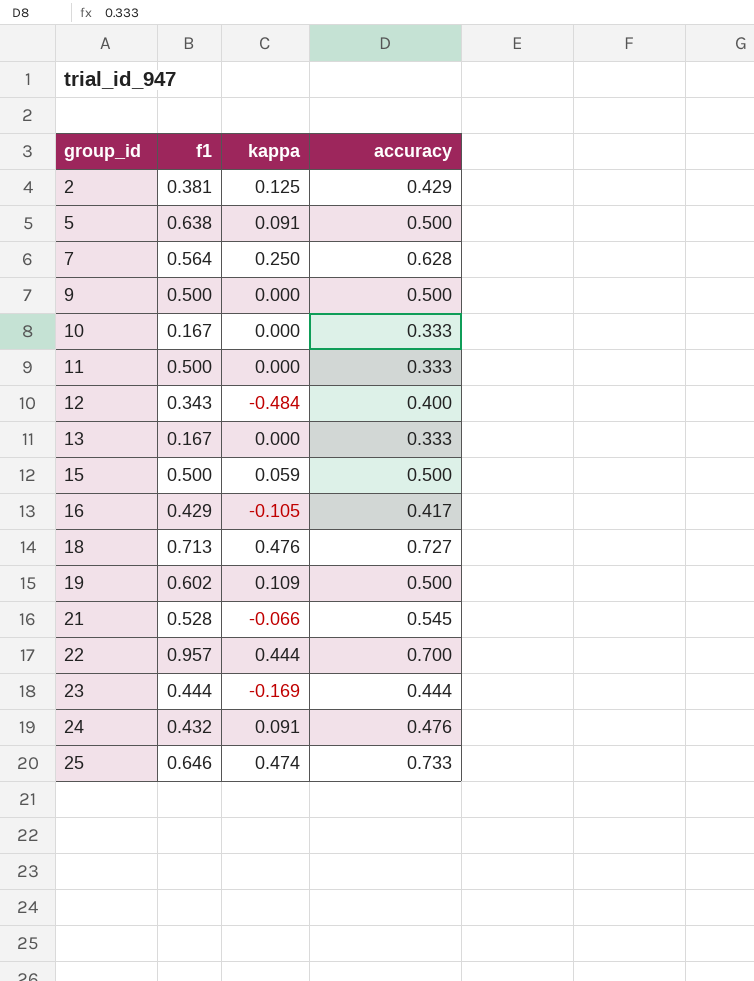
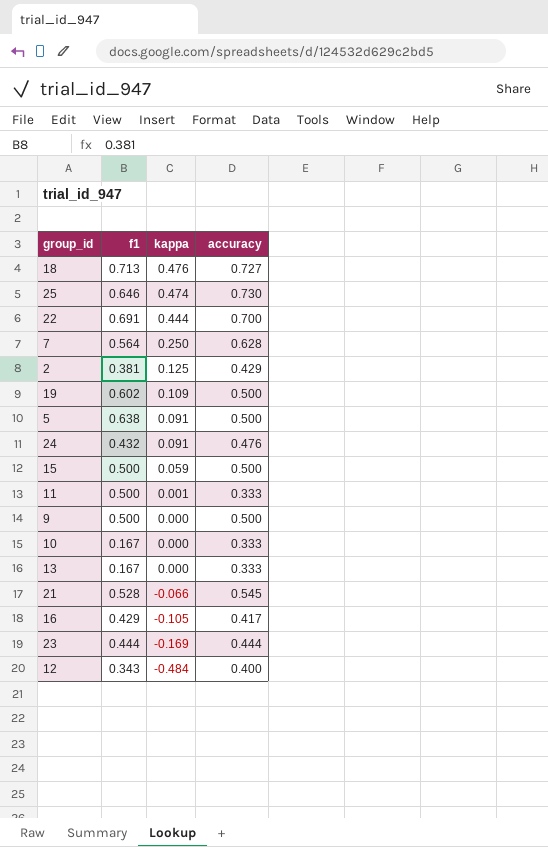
row order: group_id ascending -> kappa descending
25 | accuracy: 0.733 -> 0.730
22 | f1: 0.957 -> 0.691
11 | kappa: 0.000 -> 0.001

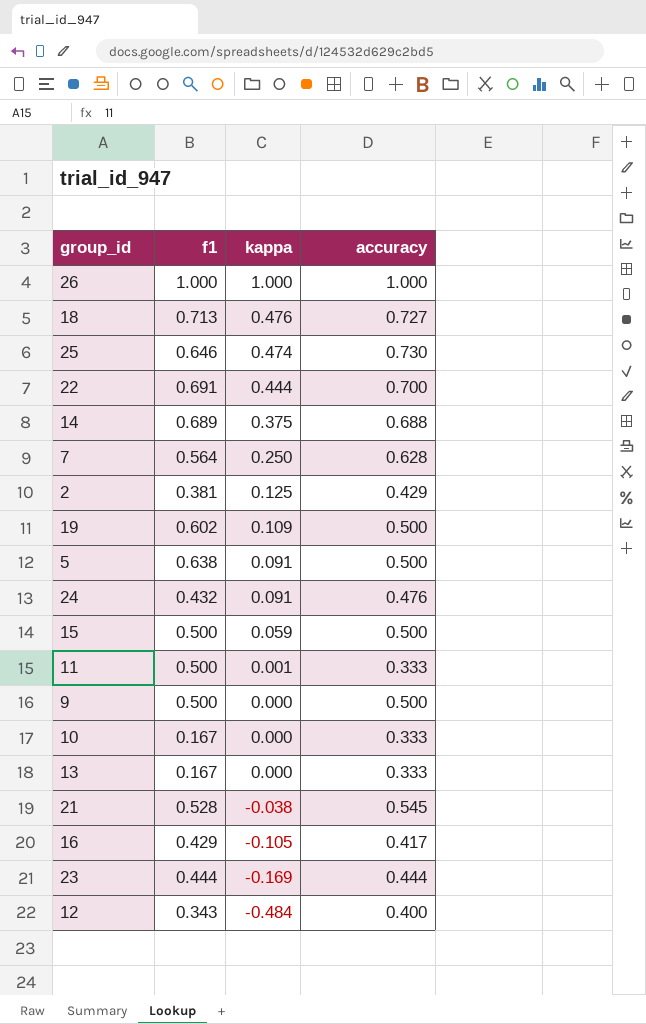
row 26: none -> 1.000 | 1.000 | 1.000
row 14: none -> 0.689 | 0.375 | 0.688
21 | kappa: -0.066 -> -0.038

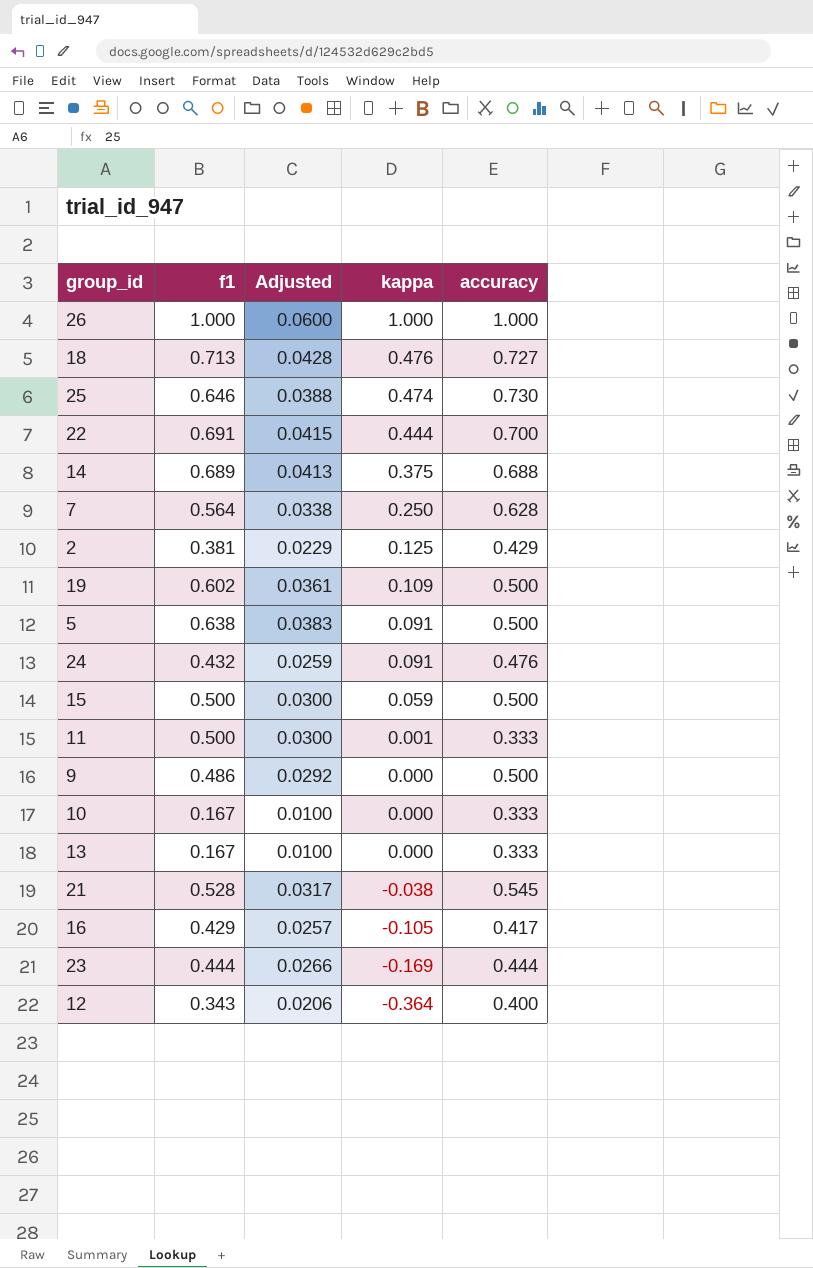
column Adjusted | formula: none -> [f1] * 0.06
9 | f1: 0.500 -> 0.486
12 | kappa: -0.484 -> -0.364

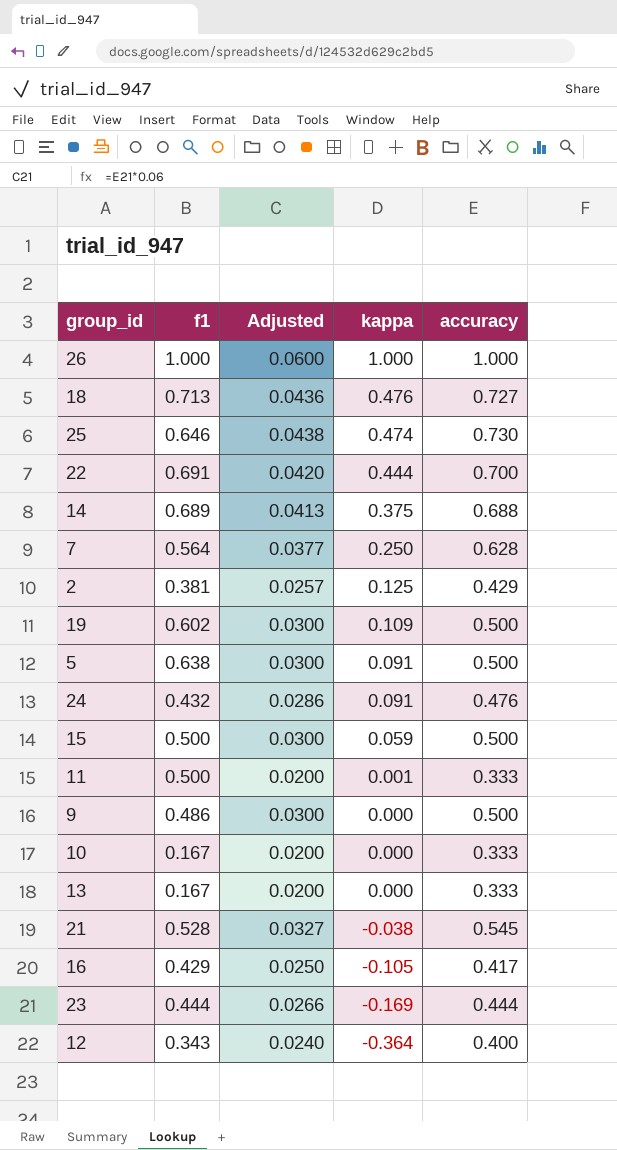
column Adjusted | formula: [f1] * 0.06 -> [accuracy] * 0.06

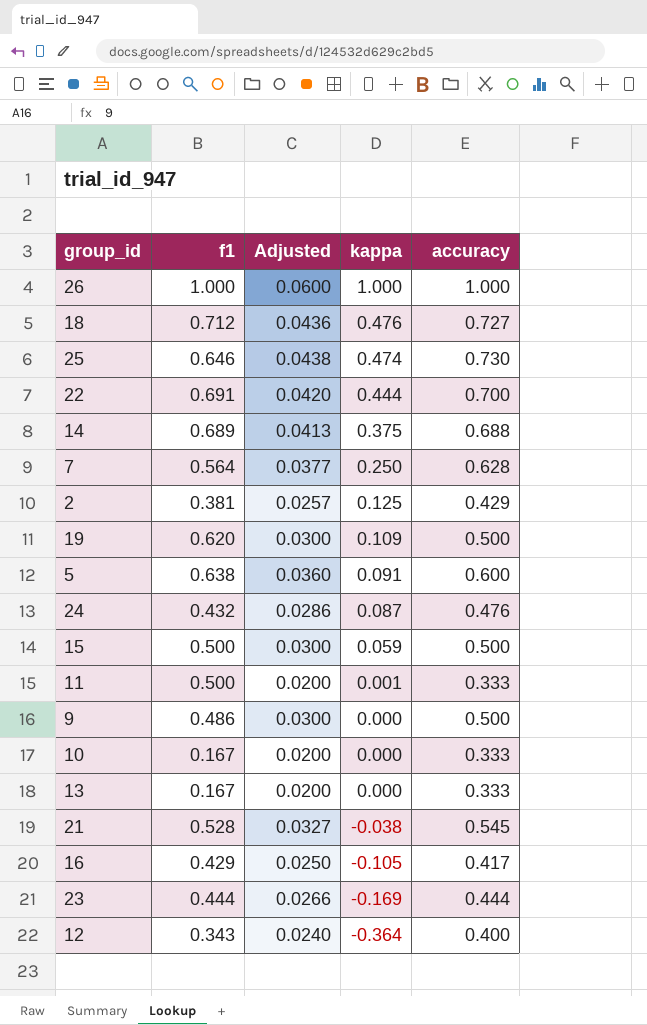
18 | f1: 0.713 -> 0.712
19 | f1: 0.602 -> 0.620
5 | Adjusted: 0.0300 -> 0.0360
5 | accuracy: 0.500 -> 0.600
24 | kappa: 0.091 -> 0.087

